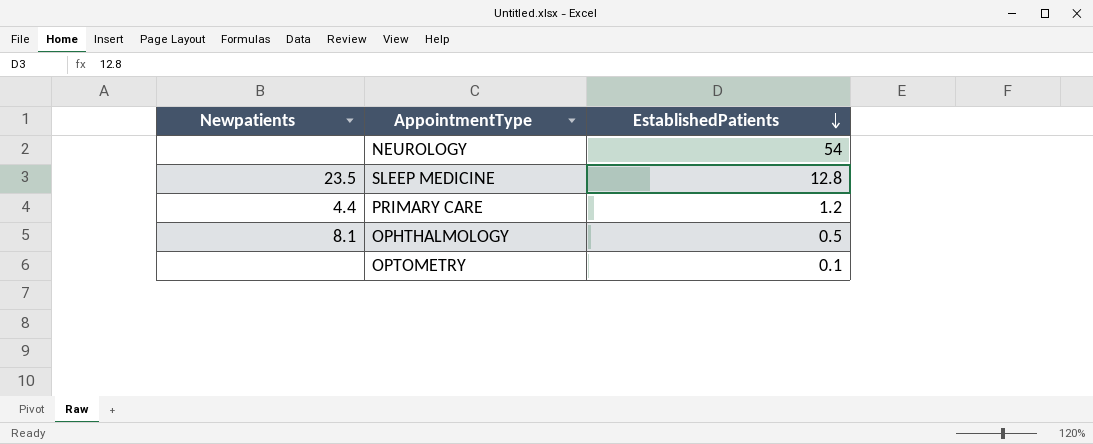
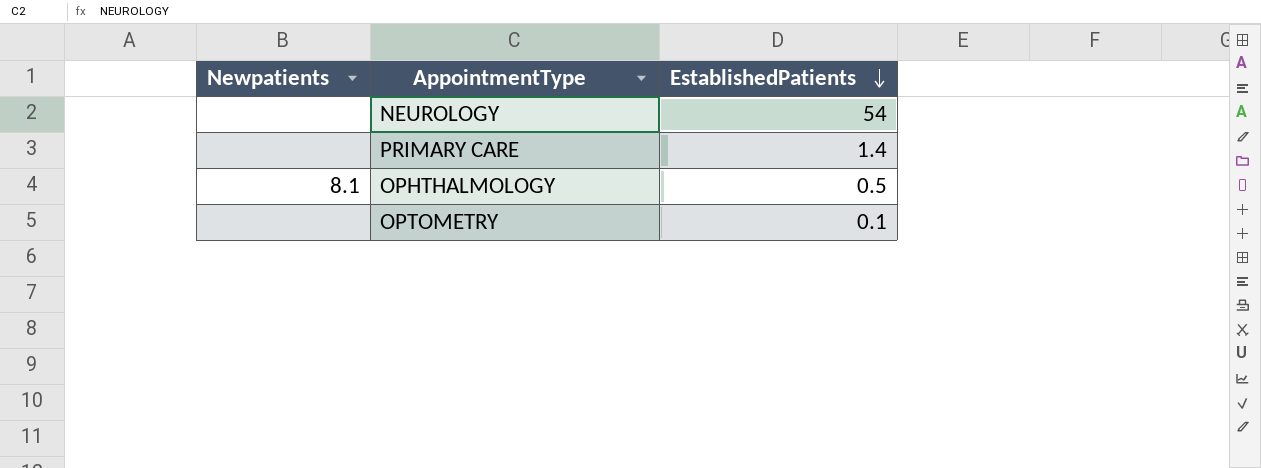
row SLEEP MEDICINE: 23.5 | 12.8 -> none
PRIMARY CARE | Newpatients: 4.4 -> none
PRIMARY CARE | EstablishedPatients: 1.2 -> 1.4

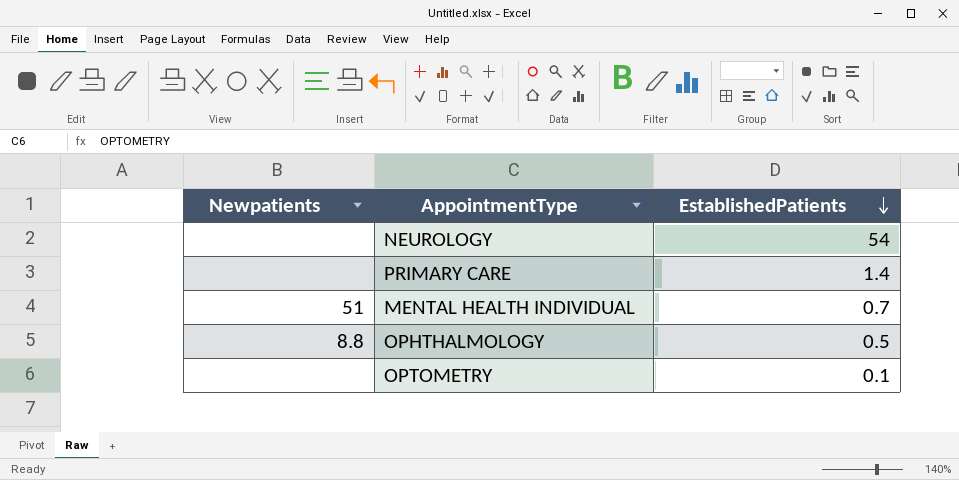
row MENTAL HEALTH INDIVIDUAL: none -> 51 | 0.7
OPHTHALMOLOGY | Newpatients: 8.1 -> 8.8

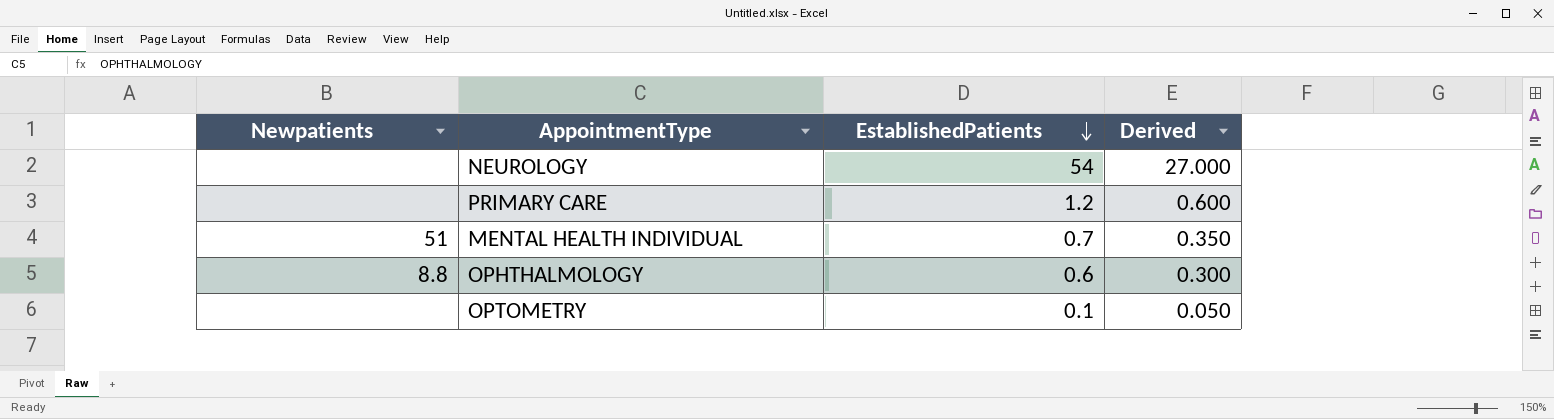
column Derived | formula: none -> [EstablishedPatients] * 0.5
PRIMARY CARE | EstablishedPatients: 1.4 -> 1.2
OPHTHALMOLOGY | EstablishedPatients: 0.5 -> 0.6

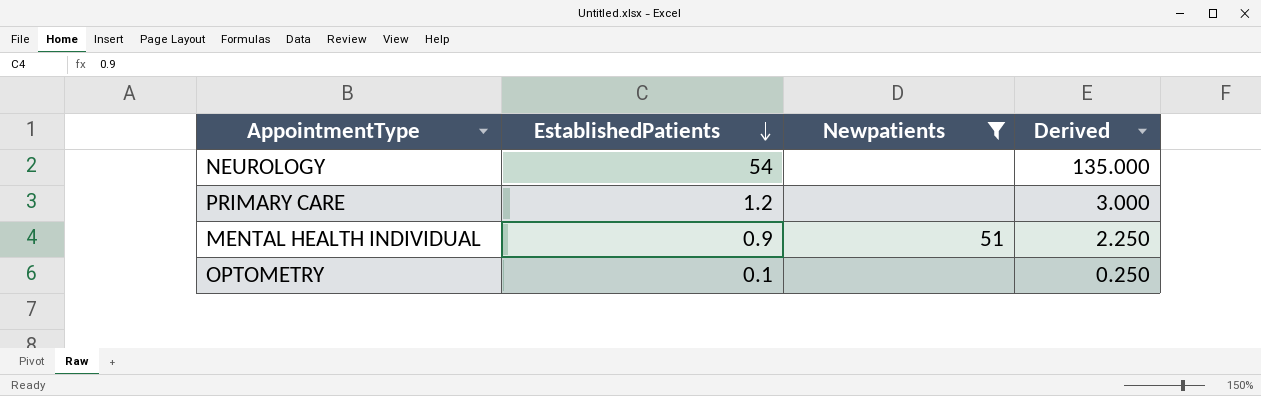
filter: none -> Newpatients != 8.8
column Newpatients | position: 1 -> 3
column Derived | formula: [EstablishedPatients] * 0.5 -> [EstablishedPatients] * 2.5
MENTAL HEALTH INDIVIDUAL | EstablishedPatients: 0.7 -> 0.9

